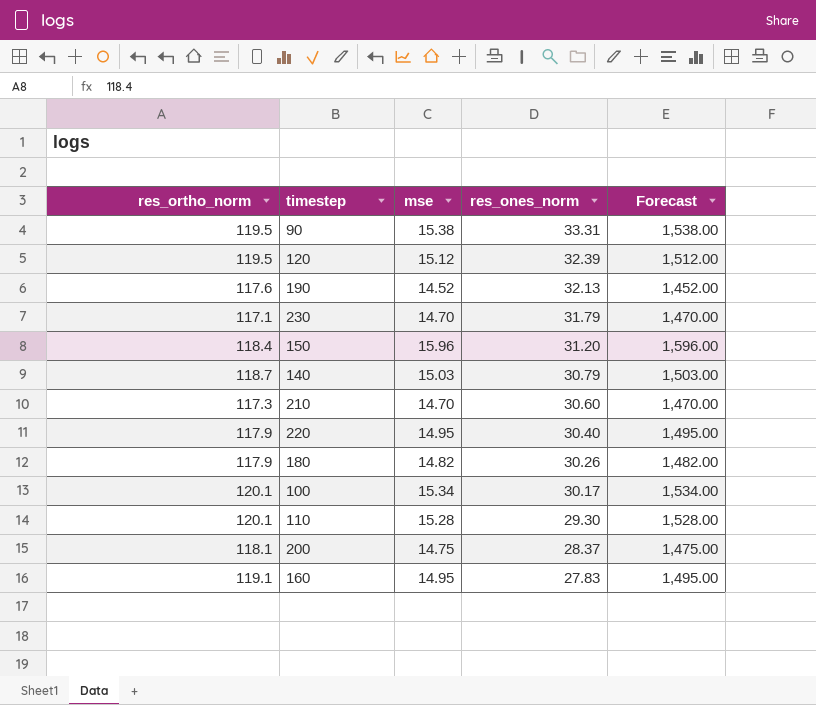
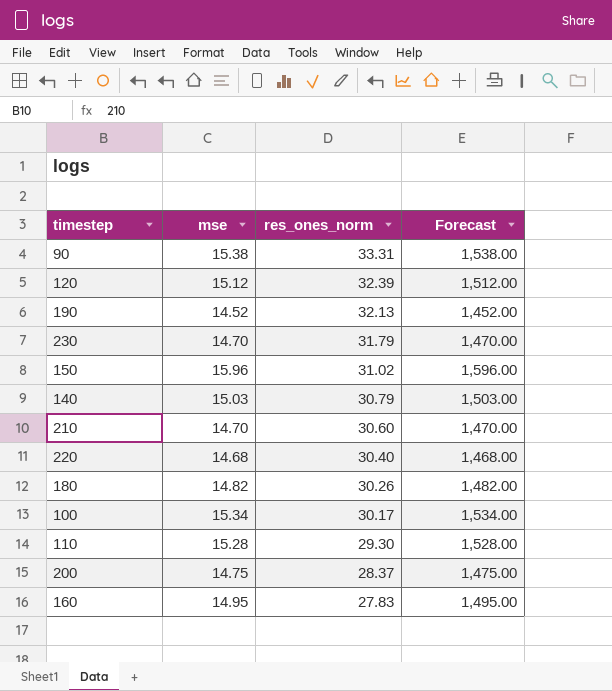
column res_ortho_norm | position: 1 -> none
150 | res_ones_norm: 31.20 -> 31.02
220 | mse: 14.95 -> 14.68
220 | Forecast: 1,495.00 -> 1,468.00

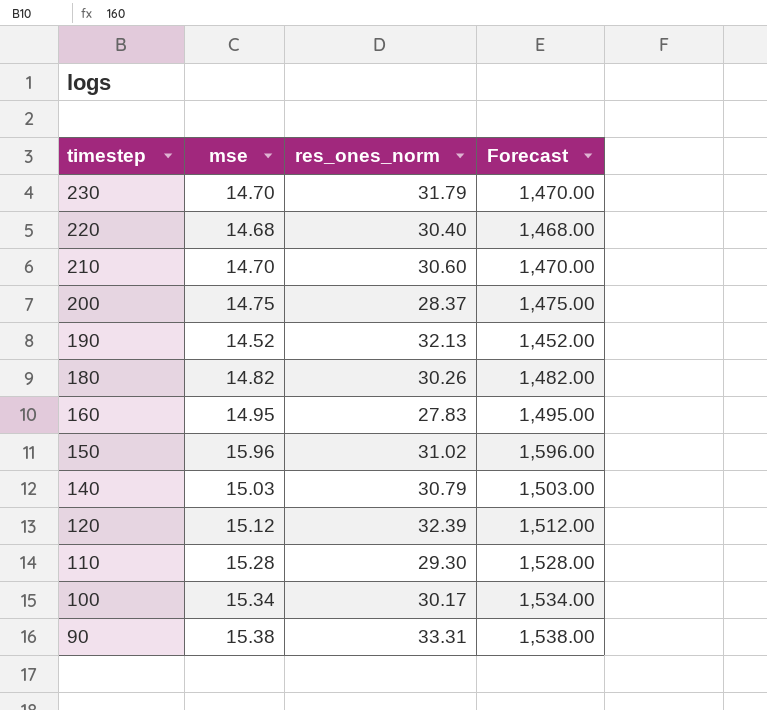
row order: res_ones_norm descending -> timestep descending

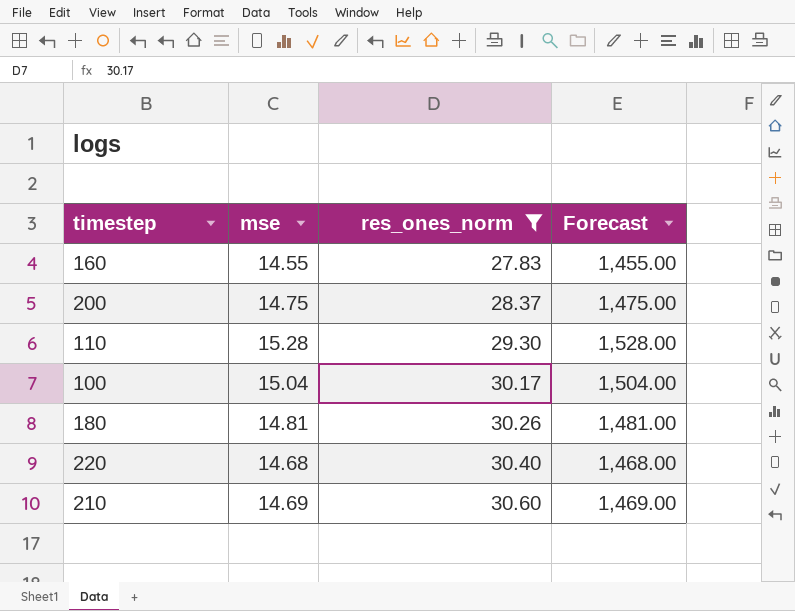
filter: none -> res_ones_norm <= 30.60
row order: timestep descending -> res_ones_norm ascending
160 | mse: 14.95 -> 14.55
160 | Forecast: 1,495.00 -> 1,455.00
100 | mse: 15.34 -> 15.04
100 | Forecast: 1,534.00 -> 1,504.00
180 | mse: 14.82 -> 14.81
180 | Forecast: 1,482.00 -> 1,481.00
210 | mse: 14.70 -> 14.69
210 | Forecast: 1,470.00 -> 1,469.00

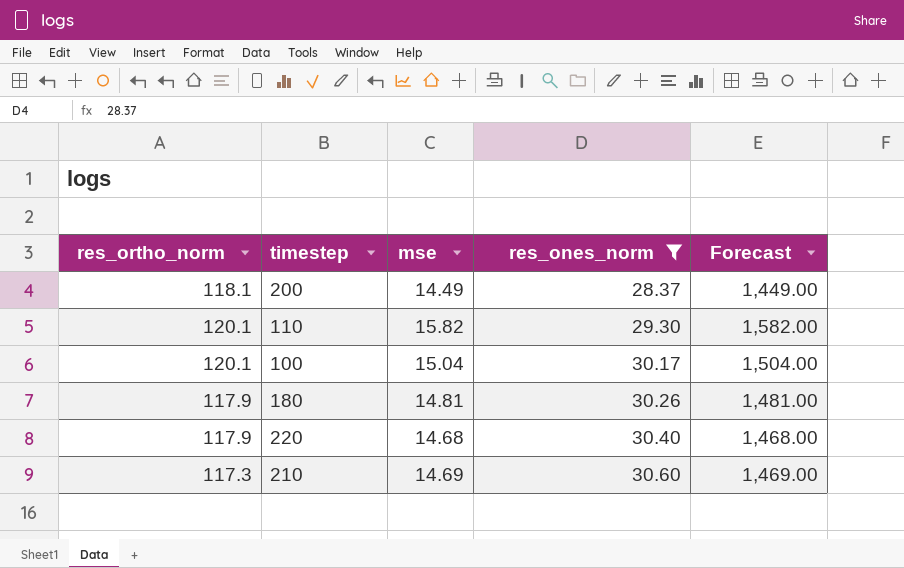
column res_ortho_norm | position: none -> 1
row 160: 14.55 | 27.83 | 1,455.00 -> none
200 | mse: 14.75 -> 14.49
200 | Forecast: 1,475.00 -> 1,449.00
110 | mse: 15.28 -> 15.82
110 | Forecast: 1,528.00 -> 1,582.00

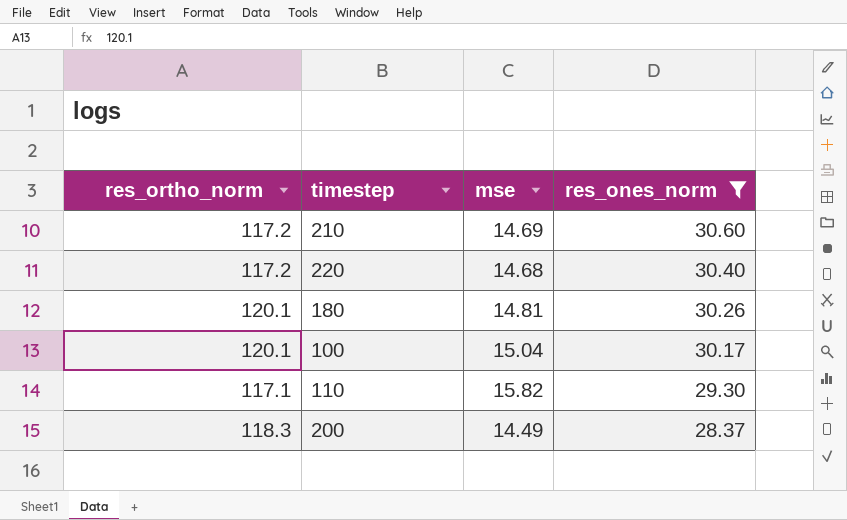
row order: res_ones_norm ascending -> res_ones_norm descending
column Forecast | formula: [mse] * 100 -> none
210 | res_ortho_norm: 117.3 -> 117.2
220 | res_ortho_norm: 117.9 -> 117.2
180 | res_ortho_norm: 117.9 -> 120.1
110 | res_ortho_norm: 120.1 -> 117.1
200 | res_ortho_norm: 118.1 -> 118.3

